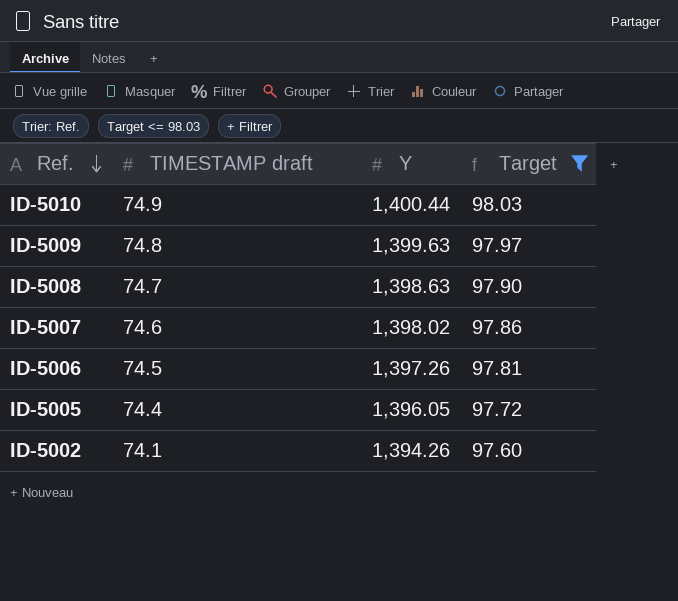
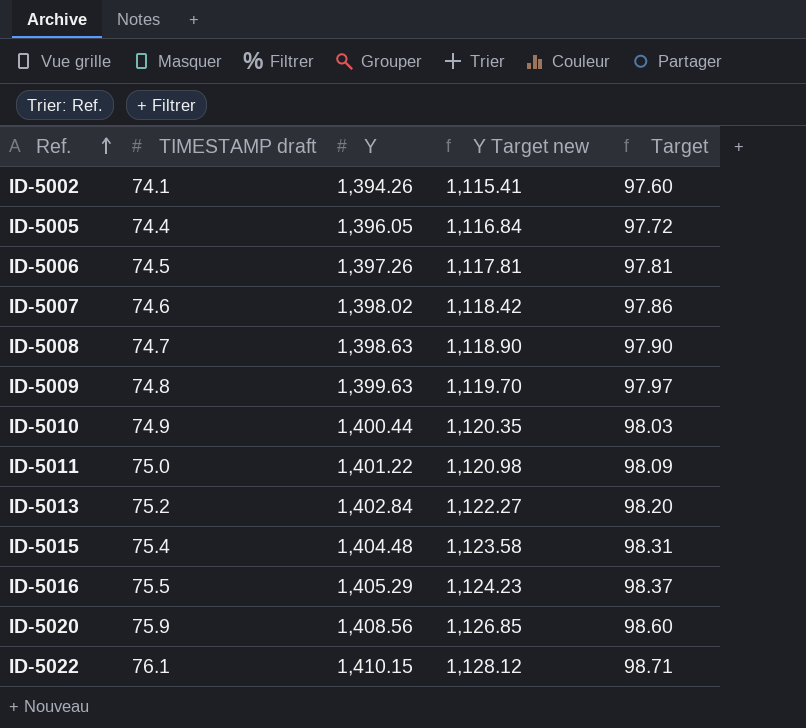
filter: Target <= 98.03 -> none
row order: Ref. descending -> Ref. ascending
column Y Target new | formula: none -> [Y] * 0.8

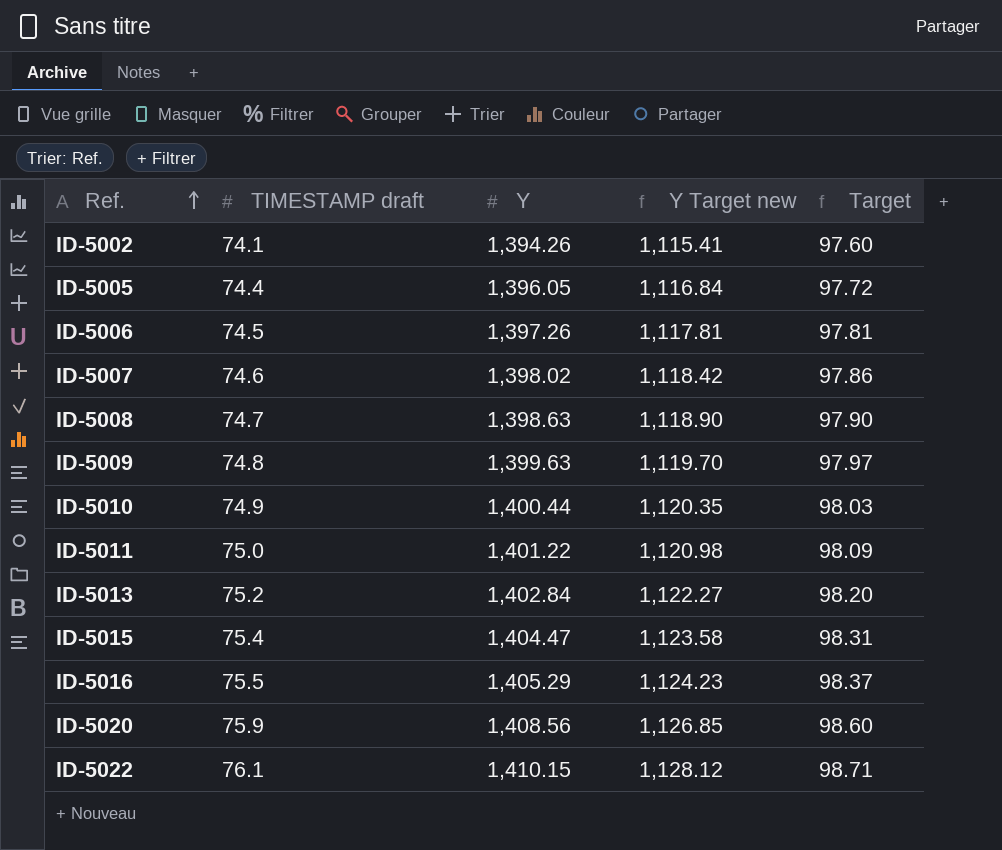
ID-5015 | Y: 1,404.48 -> 1,404.47

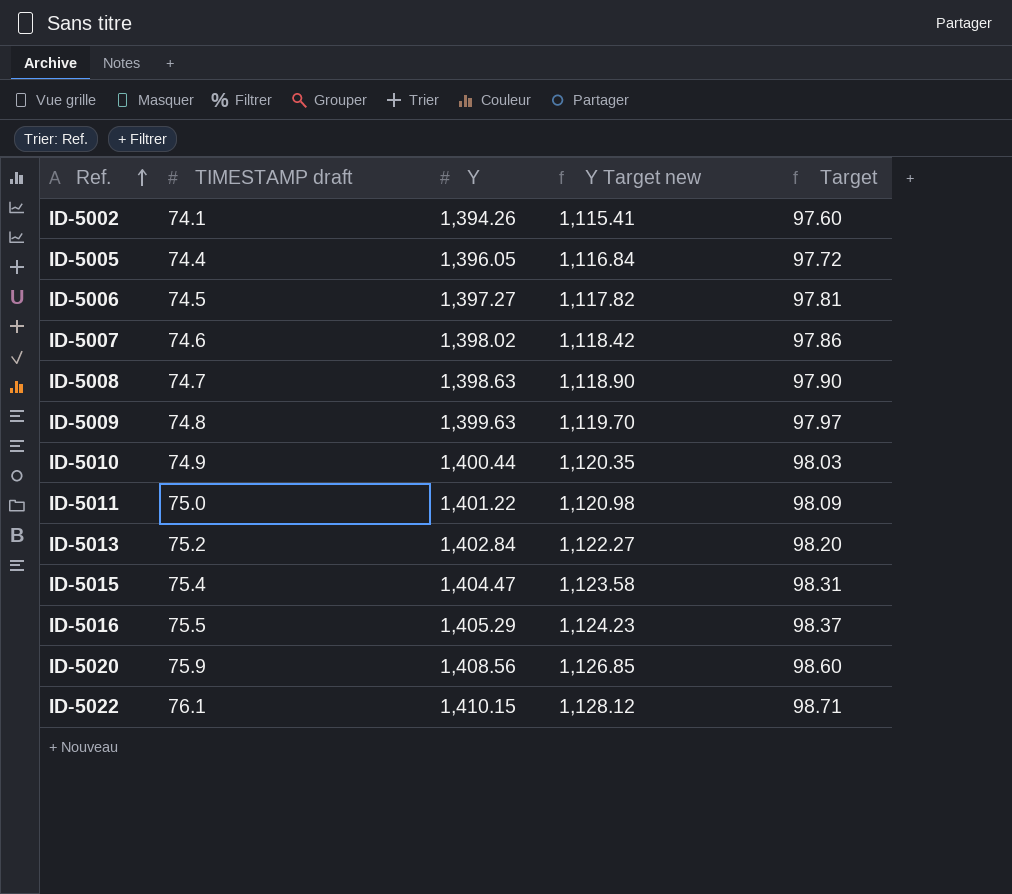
ID-5006 | Y: 1,397.26 -> 1,397.27
ID-5006 | Y Target new: 1,117.81 -> 1,117.82

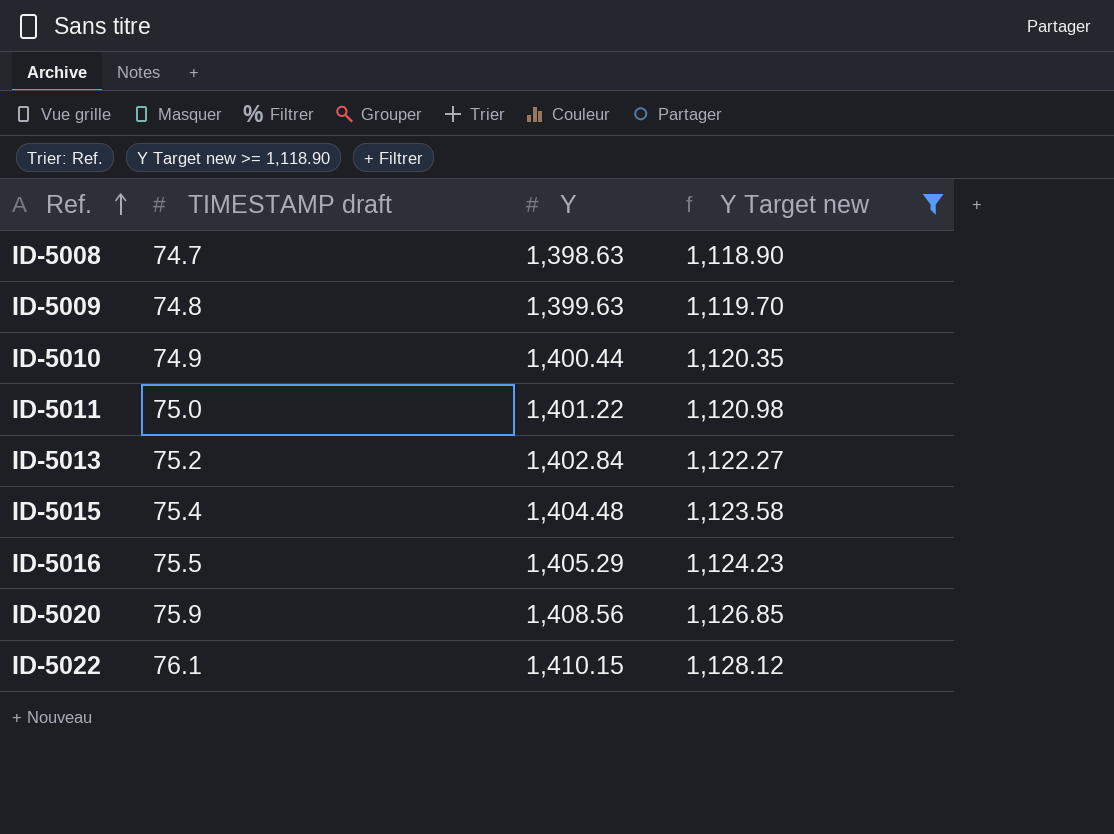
filter: none -> Y Target new >= 1,118.90
column Target | formula: [Y] * 0.07 -> none
ID-5015 | Y: 1,404.47 -> 1,404.48

